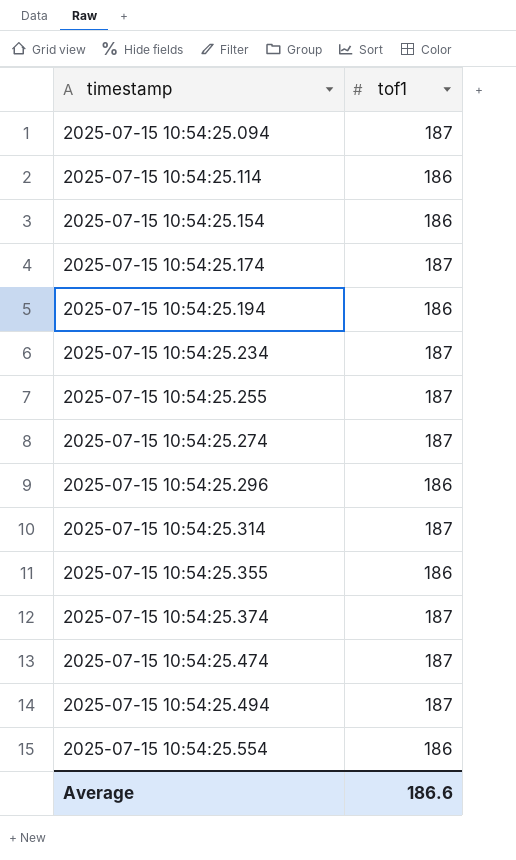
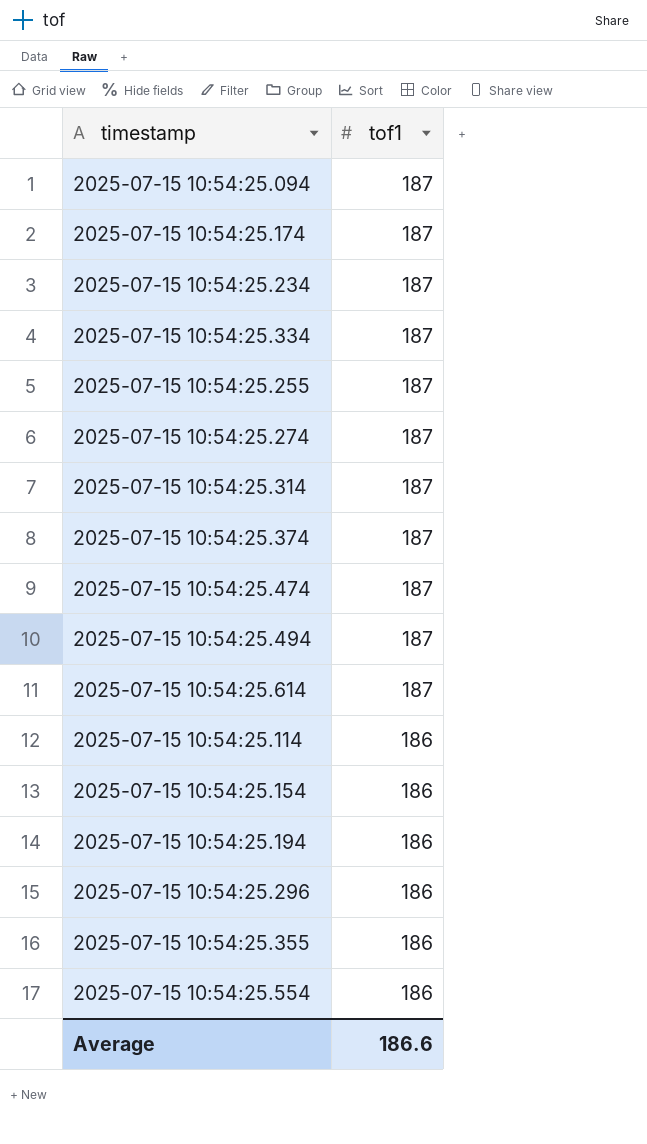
row order: timestamp ascending -> tof1 descending
row 2025-07-15 10:54:25.334: none -> 187
row 2025-07-15 10:54:25.614: none -> 187

